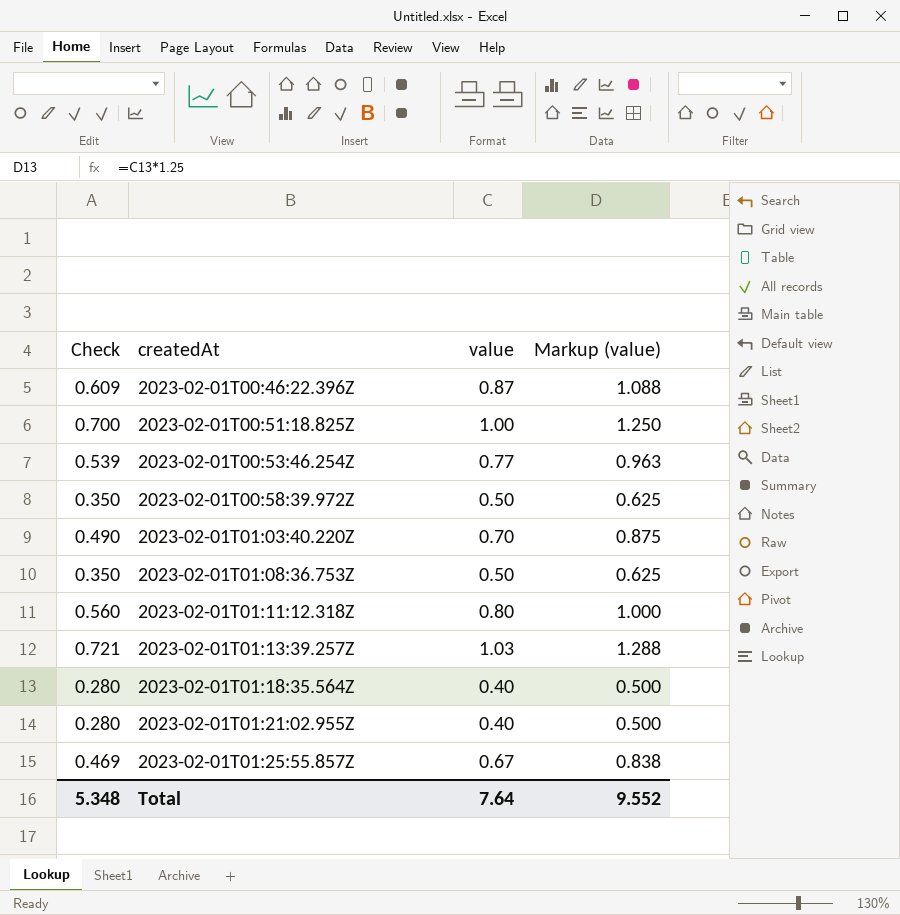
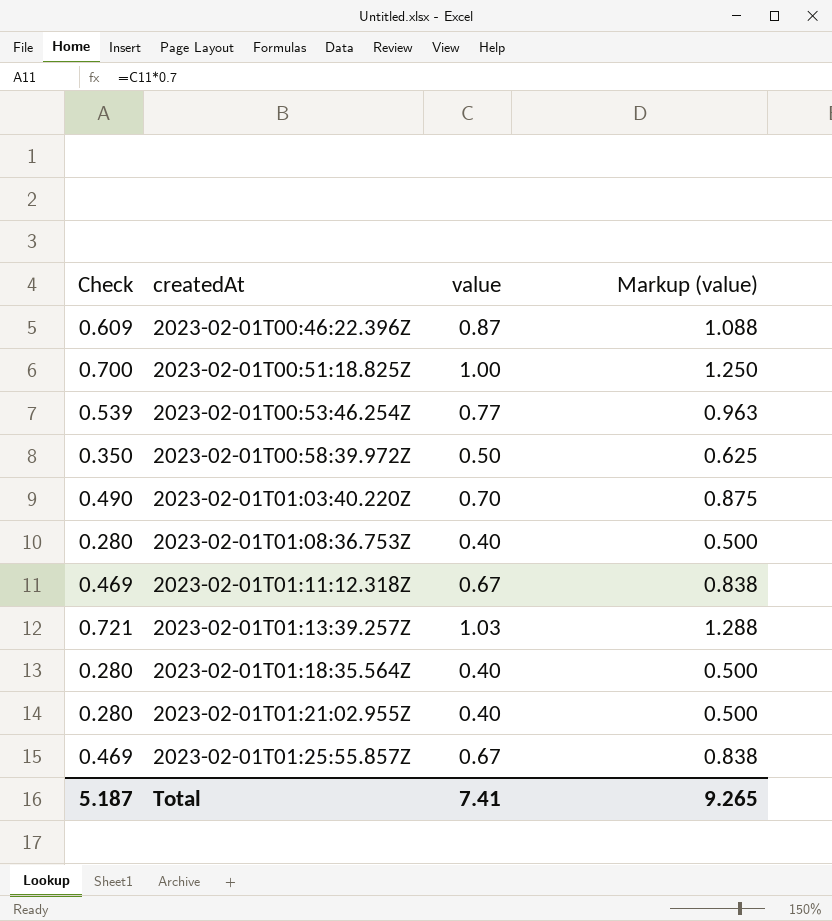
2023-02-01T01:08:36.753Z | Check: 0.350 -> 0.280
2023-02-01T01:08:36.753Z | value: 0.50 -> 0.40
2023-02-01T01:08:36.753Z | Markup (value): 0.625 -> 0.500
2023-02-01T01:11:12.318Z | Check: 0.560 -> 0.469
2023-02-01T01:11:12.318Z | value: 0.80 -> 0.67
2023-02-01T01:11:12.318Z | Markup (value): 1.000 -> 0.838
Total | Check: 5.348 -> 5.187
Total | value: 7.64 -> 7.41
Total | Markup (value): 9.552 -> 9.265

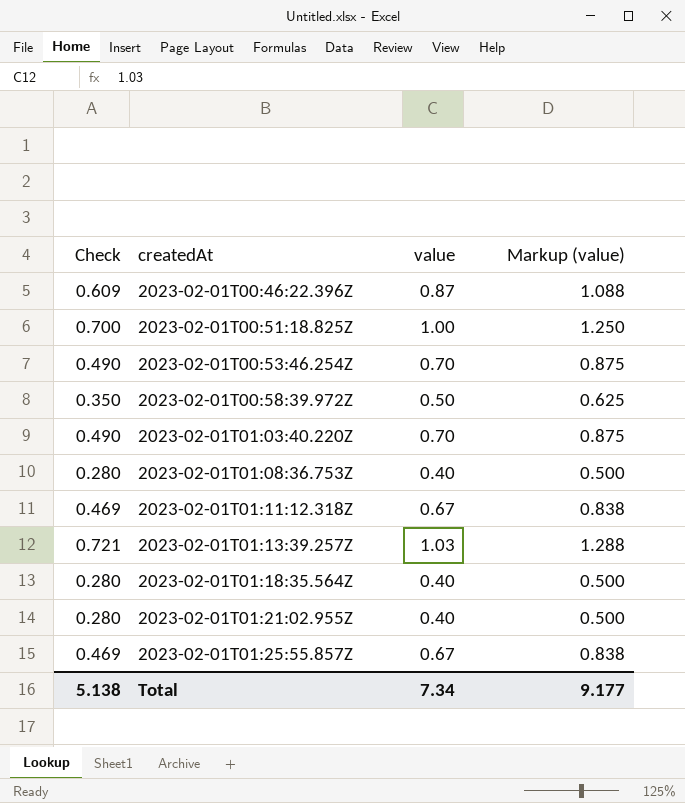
2023-02-01T00:53:46.254Z | Check: 0.539 -> 0.490
2023-02-01T00:53:46.254Z | value: 0.77 -> 0.70
2023-02-01T00:53:46.254Z | Markup (value): 0.963 -> 0.875
Total | Check: 5.187 -> 5.138
Total | value: 7.41 -> 7.34
Total | Markup (value): 9.265 -> 9.177

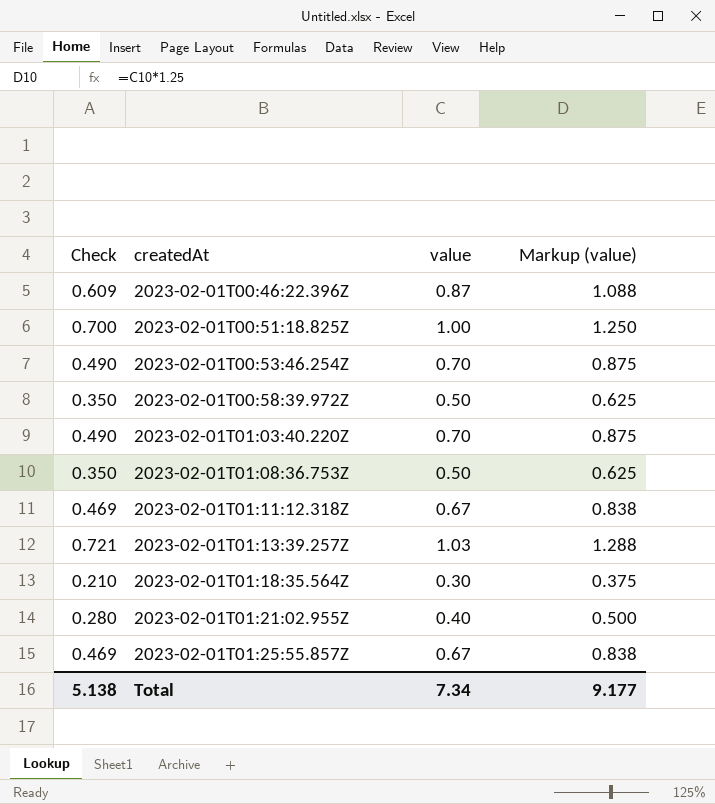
2023-02-01T01:08:36.753Z | Check: 0.280 -> 0.350
2023-02-01T01:08:36.753Z | value: 0.40 -> 0.50
2023-02-01T01:08:36.753Z | Markup (value): 0.500 -> 0.625
2023-02-01T01:18:35.564Z | Check: 0.280 -> 0.210
2023-02-01T01:18:35.564Z | value: 0.40 -> 0.30
2023-02-01T01:18:35.564Z | Markup (value): 0.500 -> 0.375

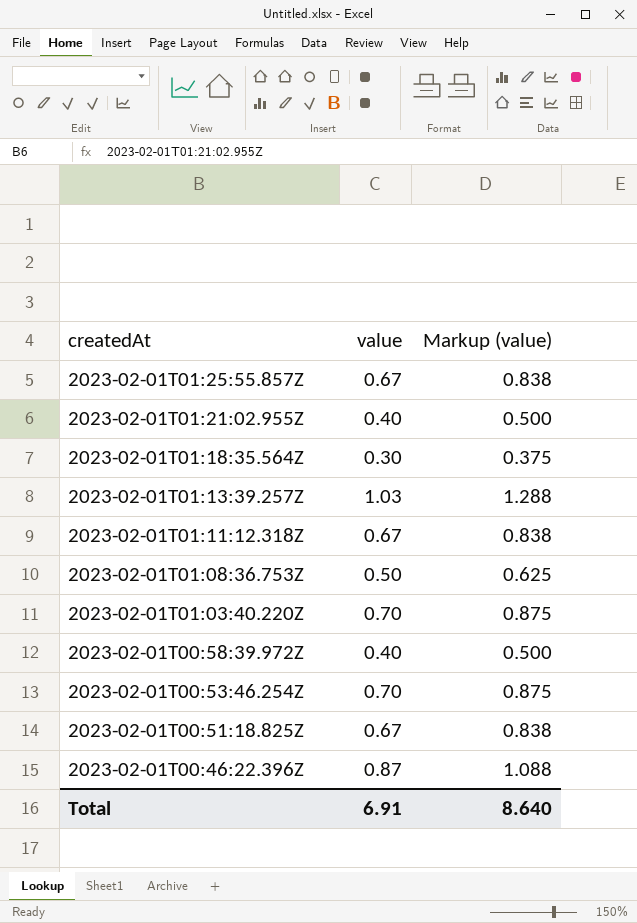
row order: createdAt ascending -> createdAt descending
column Check | formula: [value] * 0.7 -> none
2023-02-01T00:58:39.972Z | value: 0.50 -> 0.40
2023-02-01T00:58:39.972Z | Markup (value): 0.625 -> 0.500
2023-02-01T00:51:18.825Z | value: 1.00 -> 0.67
2023-02-01T00:51:18.825Z | Markup (value): 1.250 -> 0.838
Total | value: 7.34 -> 6.91
Total | Markup (value): 9.177 -> 8.640

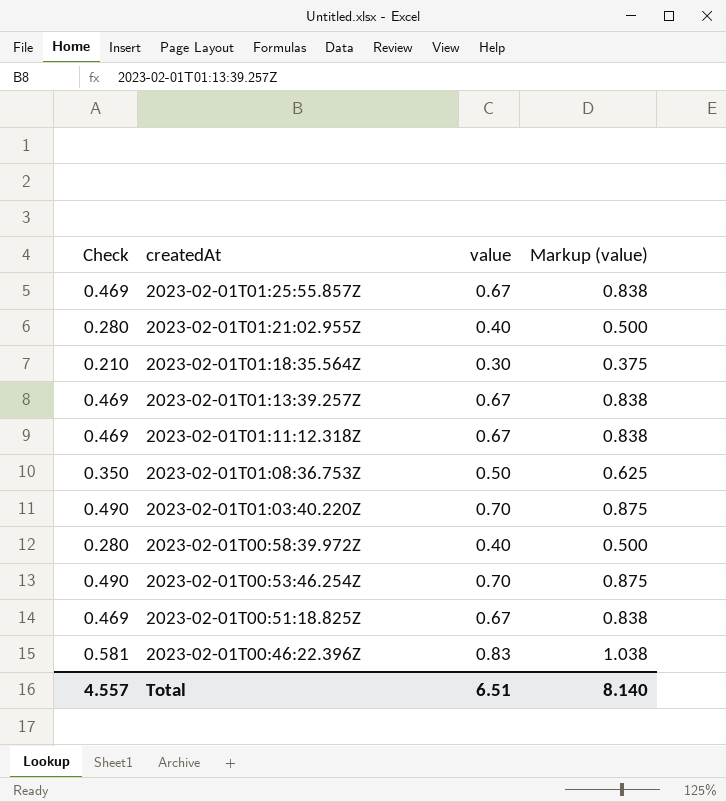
column Check | formula: none -> [value] * 0.7
2023-02-01T01:13:39.257Z | value: 1.03 -> 0.67
2023-02-01T01:13:39.257Z | Markup (value): 1.288 -> 0.838
2023-02-01T00:46:22.396Z | value: 0.87 -> 0.83
2023-02-01T00:46:22.396Z | Markup (value): 1.088 -> 1.038
Total | value: 6.91 -> 6.51
Total | Markup (value): 8.640 -> 8.140

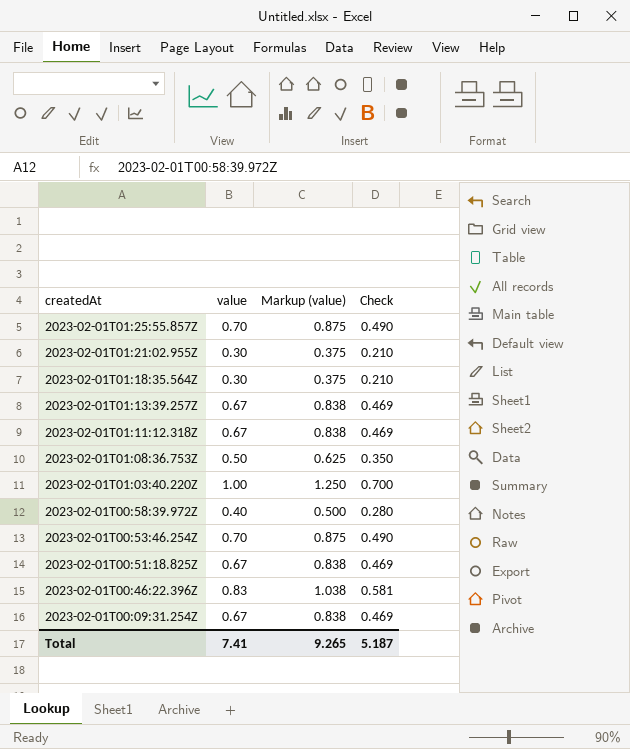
column Check | position: 1 -> 4
2023-02-01T01:25:55.857Z | value: 0.67 -> 0.70
2023-02-01T01:25:55.857Z | Markup (value): 0.838 -> 0.875
2023-02-01T01:25:55.857Z | Check: 0.469 -> 0.490
2023-02-01T01:21:02.955Z | value: 0.40 -> 0.30
2023-02-01T01:21:02.955Z | Markup (value): 0.500 -> 0.375
2023-02-01T01:21:02.955Z | Check: 0.280 -> 0.210
2023-02-01T01:03:40.220Z | value: 0.70 -> 1.00
2023-02-01T01:03:40.220Z | Markup (value): 0.875 -> 1.250
2023-02-01T01:03:40.220Z | Check: 0.490 -> 0.700
row 2023-02-01T00:09:31.254Z: none -> 0.67 | 0.838 | 0.469
Total | value: 6.51 -> 7.41
Total | Markup (value): 8.140 -> 9.265
Total | Check: 4.557 -> 5.187

